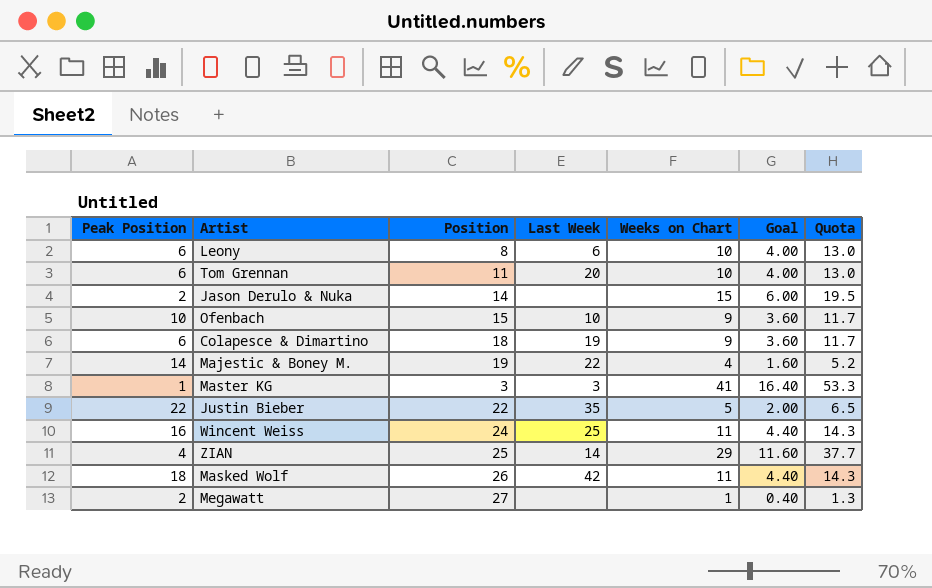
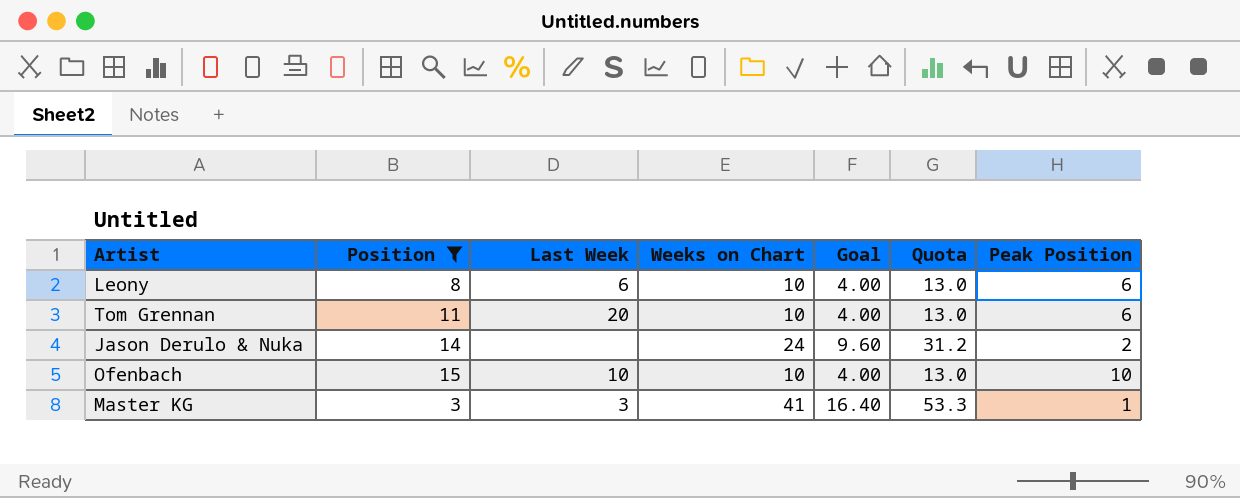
filter: none -> Position <= 15
column Peak Position | position: 1 -> 7
Jason Derulo & Nuka | Weeks on Chart: 15 -> 24
Jason Derulo & Nuka | Goal: 6.00 -> 9.60
Jason Derulo & Nuka | Quota: 19.5 -> 31.2
Ofenbach | Weeks on Chart: 9 -> 10
Ofenbach | Goal: 3.60 -> 4.00
Ofenbach | Quota: 11.7 -> 13.0

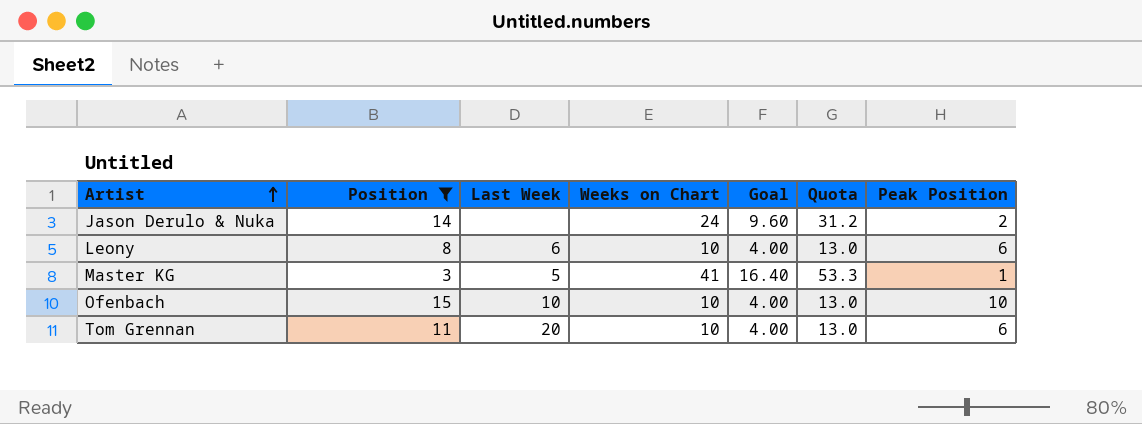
row order: none -> Artist ascending
Master KG | Last Week: 3 -> 5

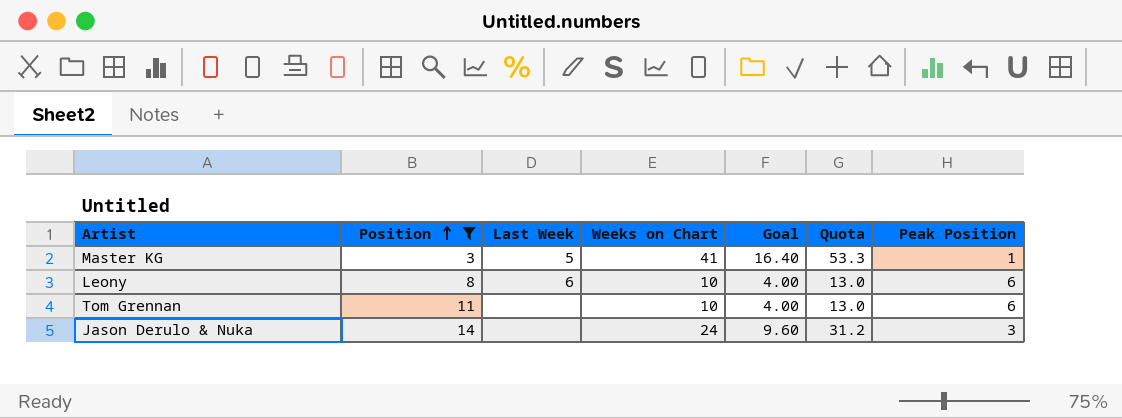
row order: Artist ascending -> Position ascending
row Ofenbach: 15 | 10 | 10 | 4.00 | 13.0 | 10 -> none
Tom Grennan | Last Week: 20 -> none
Jason Derulo & Nuka | Peak Position: 2 -> 3

